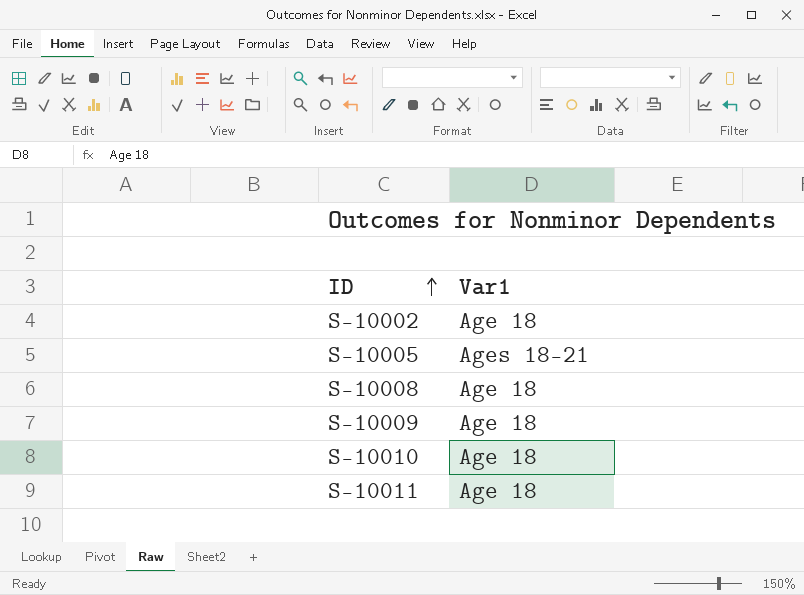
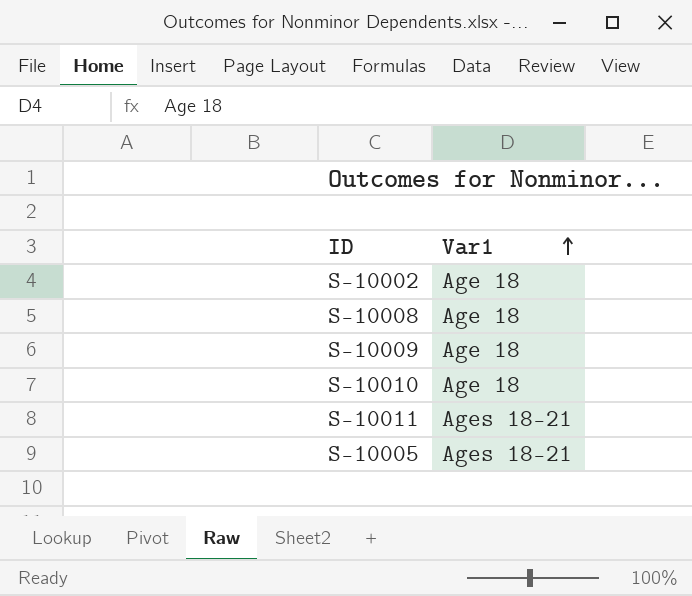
row order: ID ascending -> Var1 ascending
S-10011 | Var1: Age 18 -> Ages 18-21

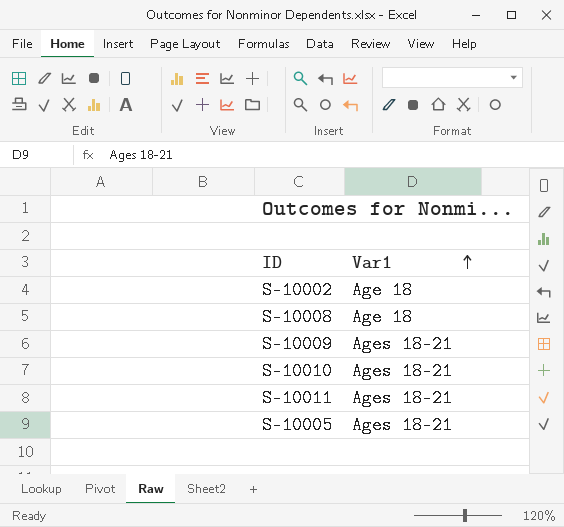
S-10009 | Var1: Age 18 -> Ages 18-21
S-10010 | Var1: Age 18 -> Ages 18-21

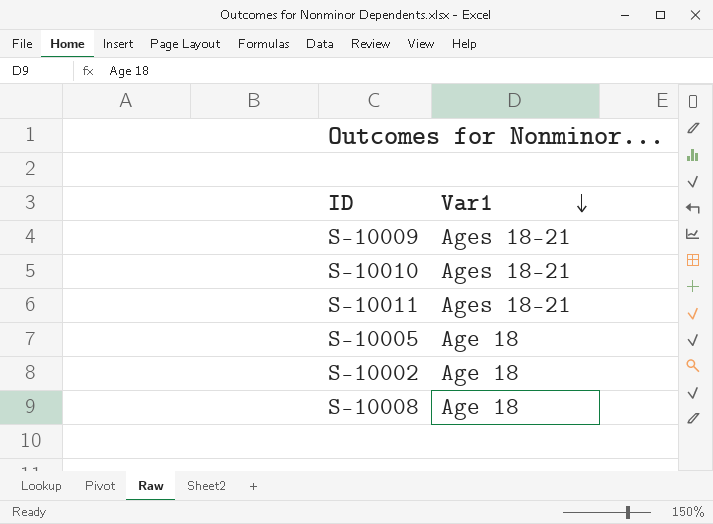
row order: Var1 ascending -> Var1 descending
S-10005 | Var1: Ages 18-21 -> Age 18

